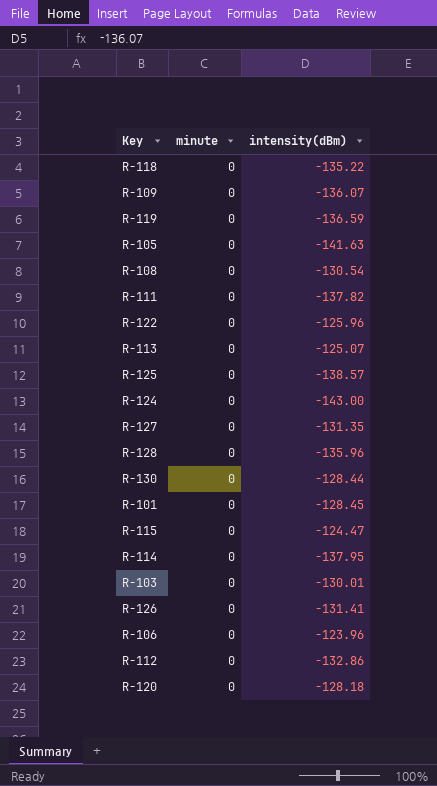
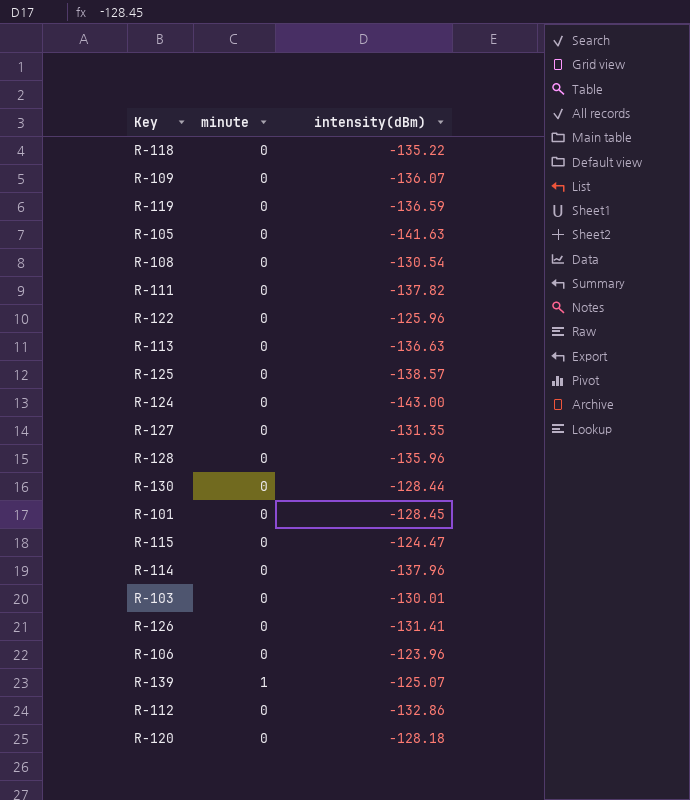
R-113 | intensity(dBm): -125.07 -> -136.63
R-114 | intensity(dBm): -137.95 -> -137.96
row R-139: none -> 1 | -125.07

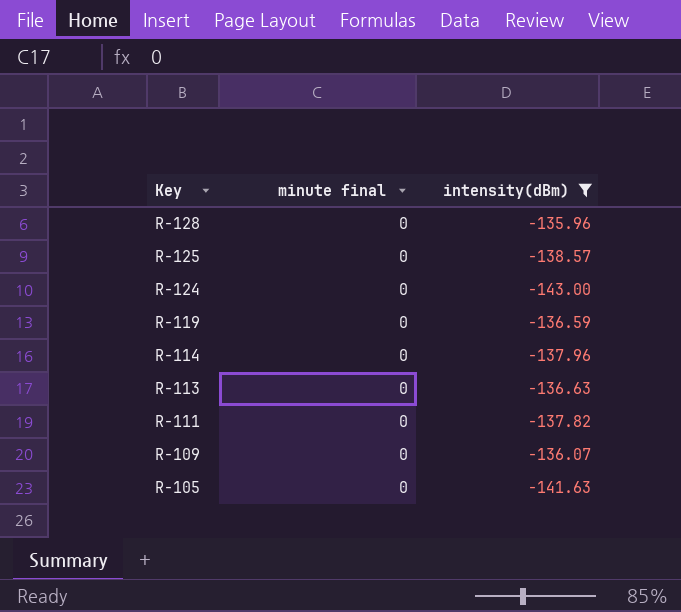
filter: none -> intensity(dBm) <= -135.96
row order: none -> Key descending
column name: minute -> minute final

